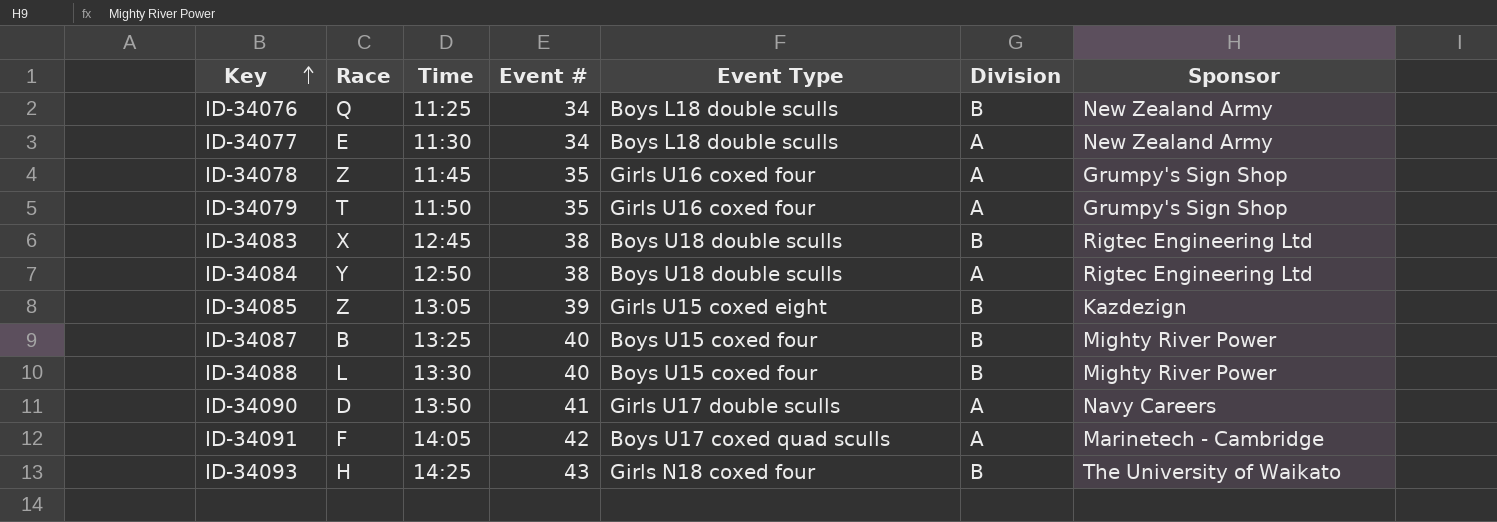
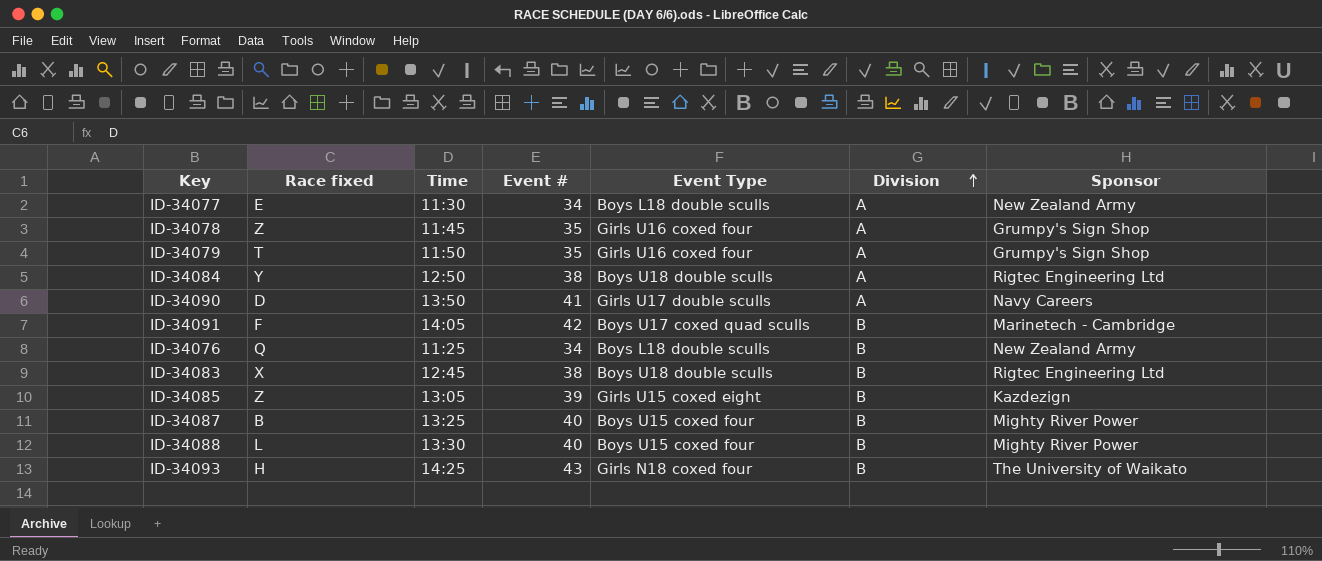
row order: Key ascending -> Division ascending
column name: Race -> Race fixed
ID-34091 | Division: A -> B

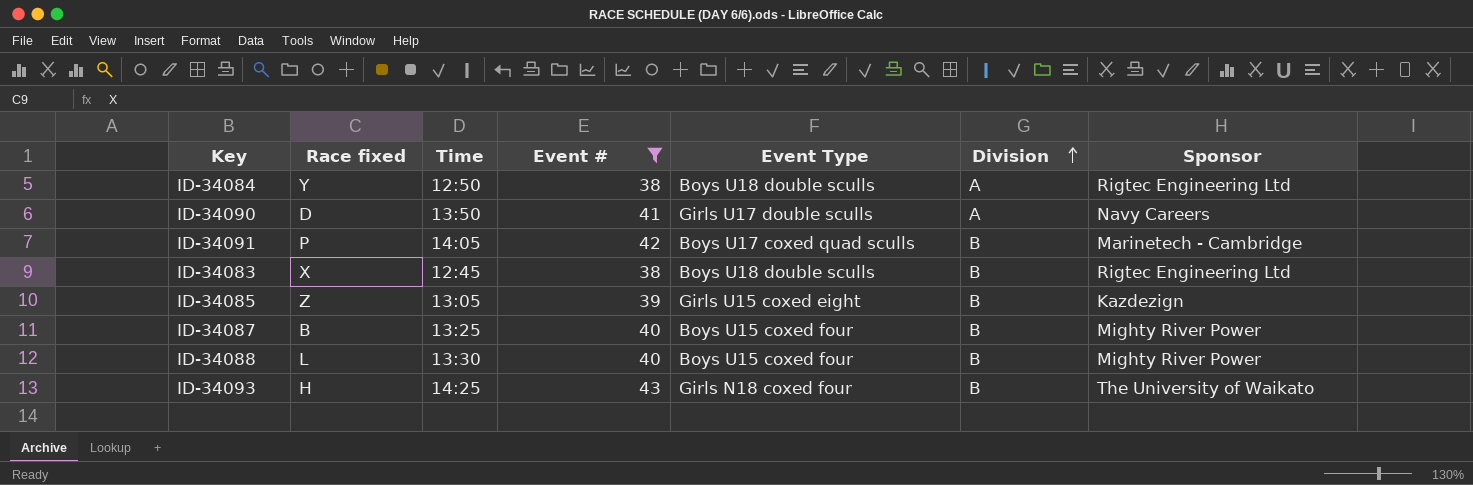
filter: none -> Event # >= 38
ID-34091 | Race fixed: F -> P

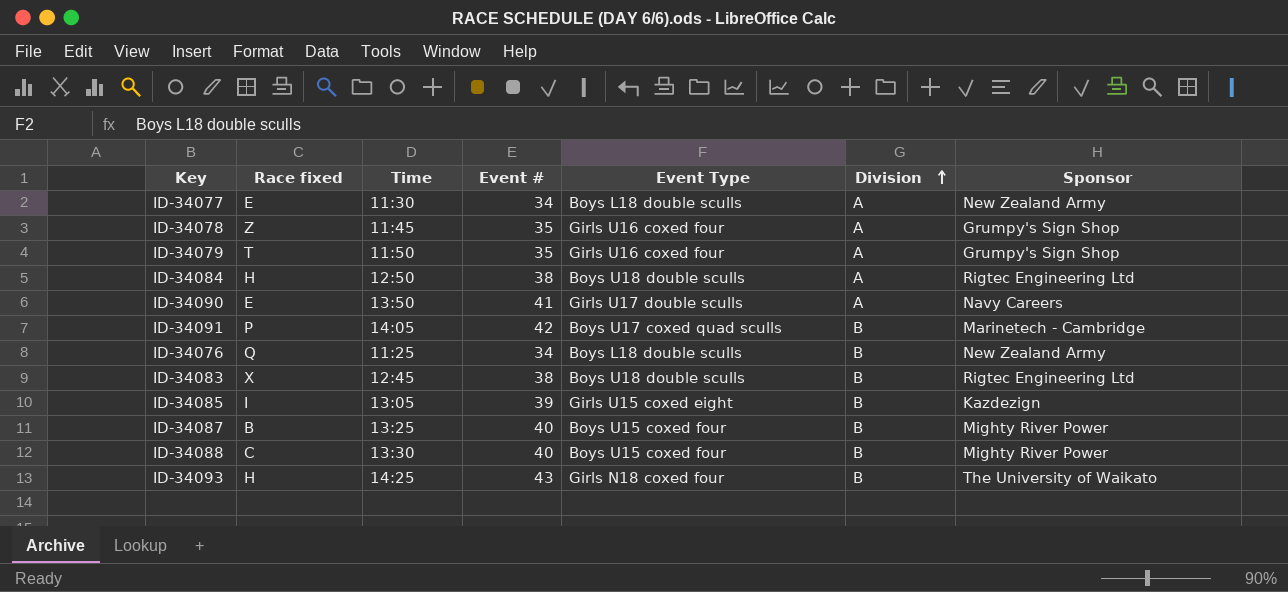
filter: Event # >= 38 -> none
ID-34084 | Race fixed: Y -> H
ID-34090 | Race fixed: D -> E
ID-34085 | Race fixed: Z -> I
ID-34088 | Race fixed: L -> C

